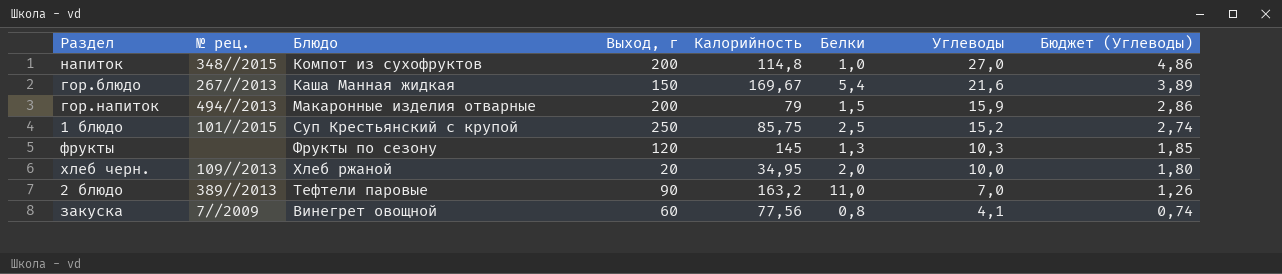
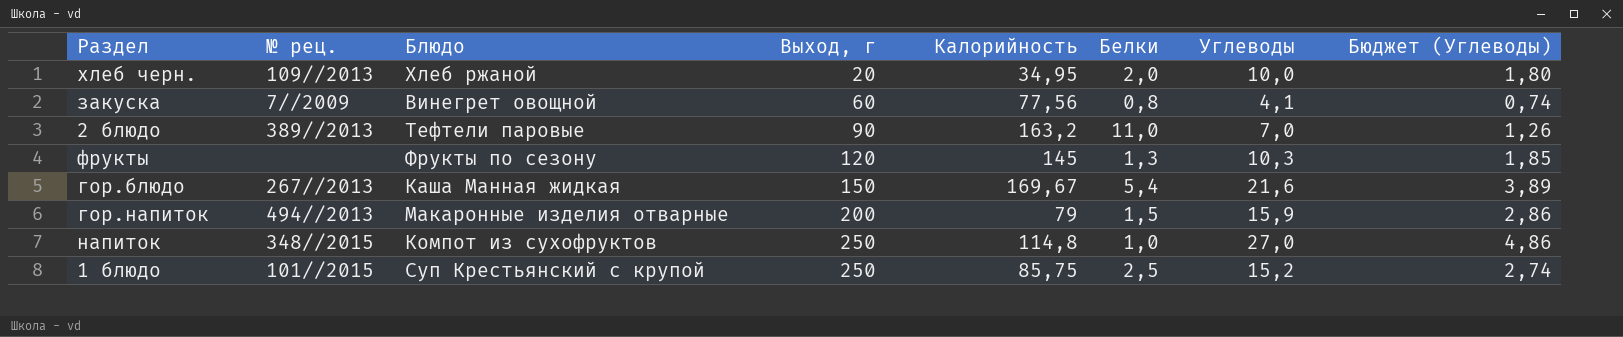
row order: Углеводы descending -> Выход, г ascending
напиток | Выход, г: 200 -> 250

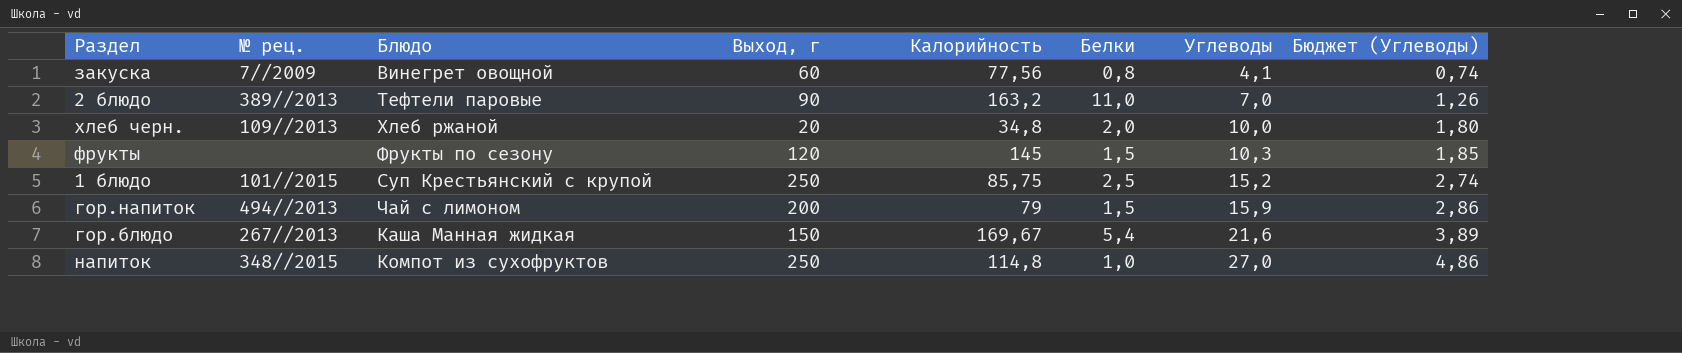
row order: Выход, г ascending -> Углеводы ascending
хлеб черн. | Калорийность: 34,95 -> 34,8
фрукты | Белки: 1,3 -> 1,5
гор.напиток | Блюдо: Макаронные изделия отварные -> Чай с лимоном

